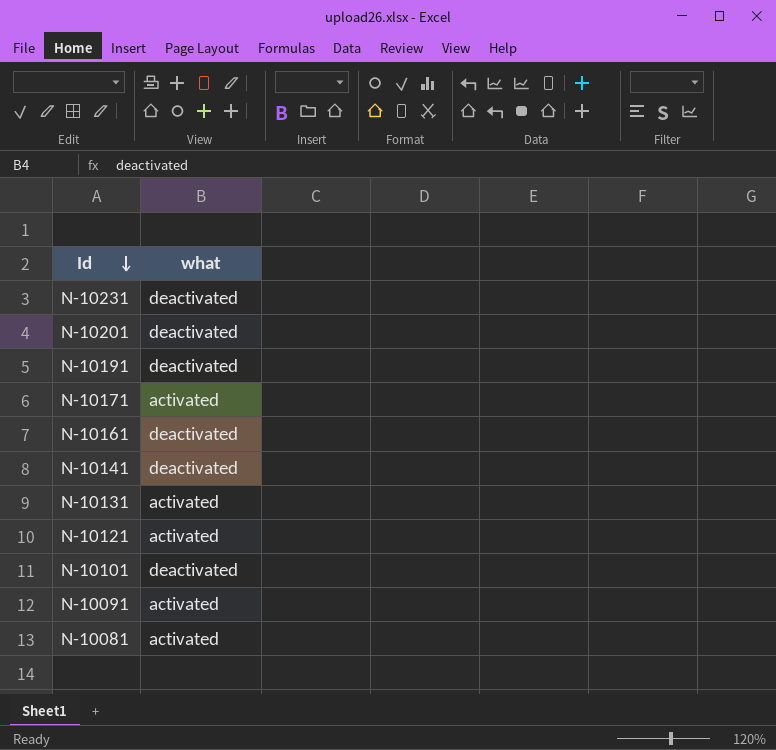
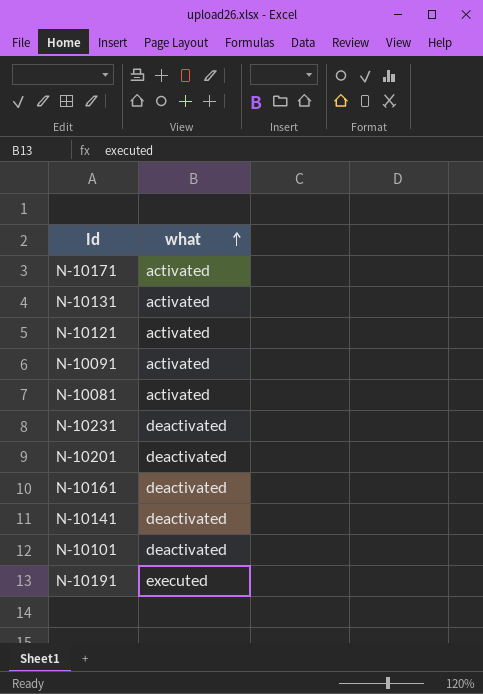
row order: Id descending -> what ascending
N-10191 | what: deactivated -> executed

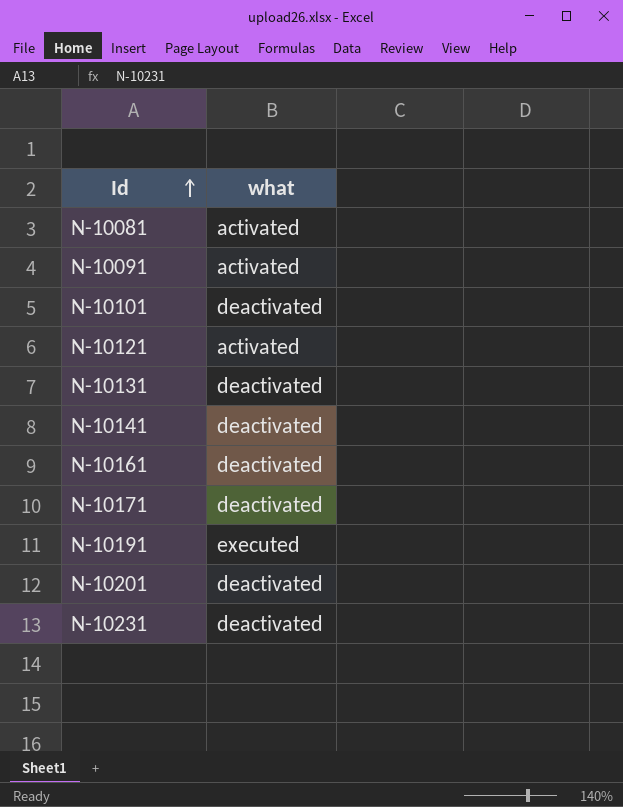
row order: what ascending -> Id ascending
N-10131 | what: activated -> deactivated
N-10171 | what: activated -> deactivated

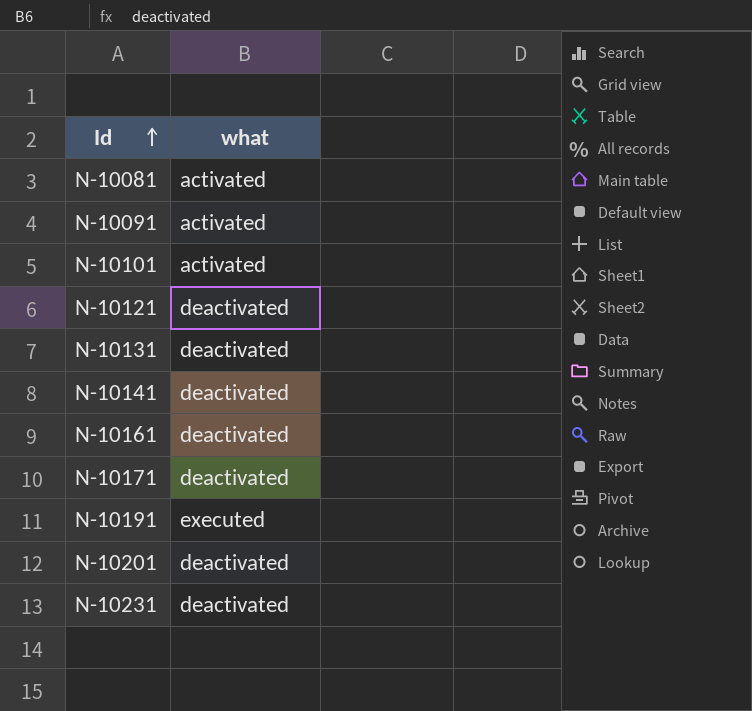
N-10101 | what: deactivated -> activated
N-10121 | what: activated -> deactivated

